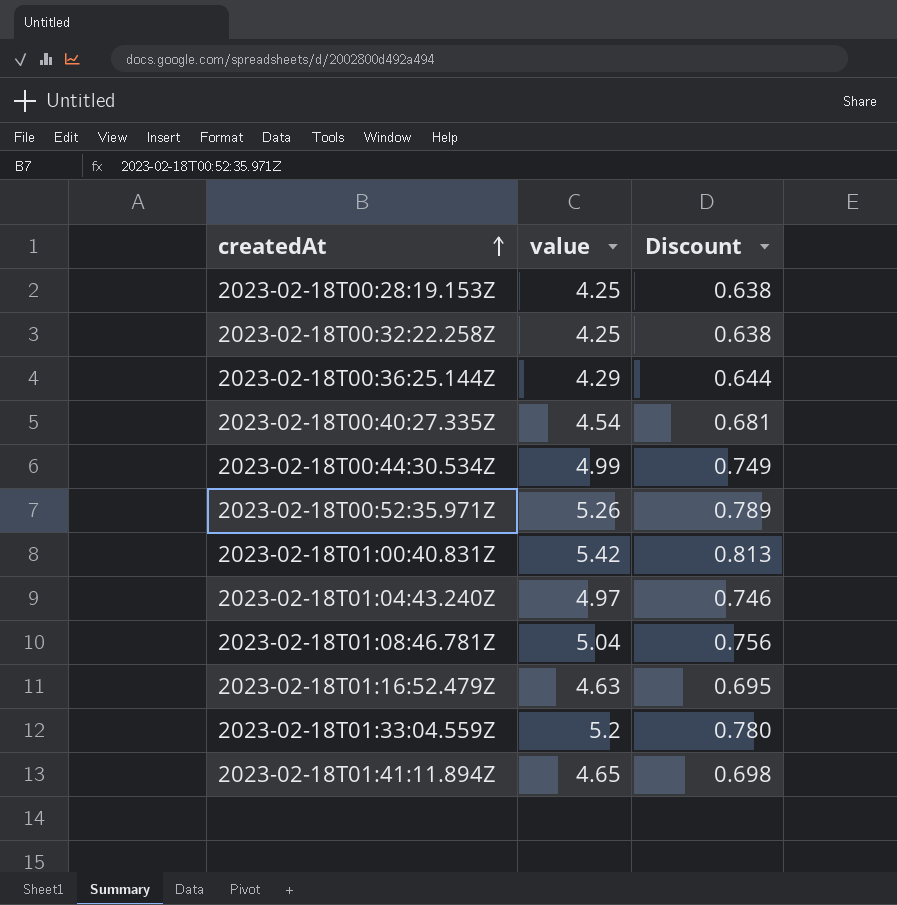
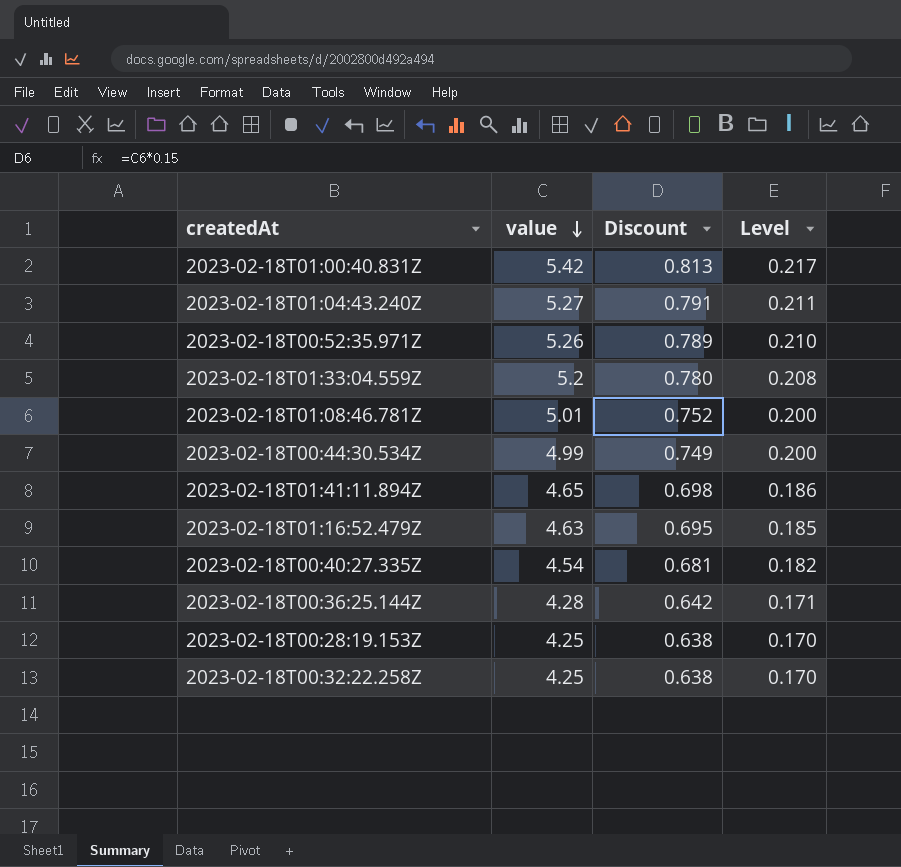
row order: createdAt ascending -> value descending
column Level | formula: none -> [value] * 0.04
2023-02-18T01:04:43.240Z | value: 4.97 -> 5.27
2023-02-18T01:04:43.240Z | Discount: 0.746 -> 0.791
2023-02-18T01:08:46.781Z | value: 5.04 -> 5.01
2023-02-18T01:08:46.781Z | Discount: 0.756 -> 0.752
2023-02-18T00:36:25.144Z | value: 4.29 -> 4.28
2023-02-18T00:36:25.144Z | Discount: 0.644 -> 0.642

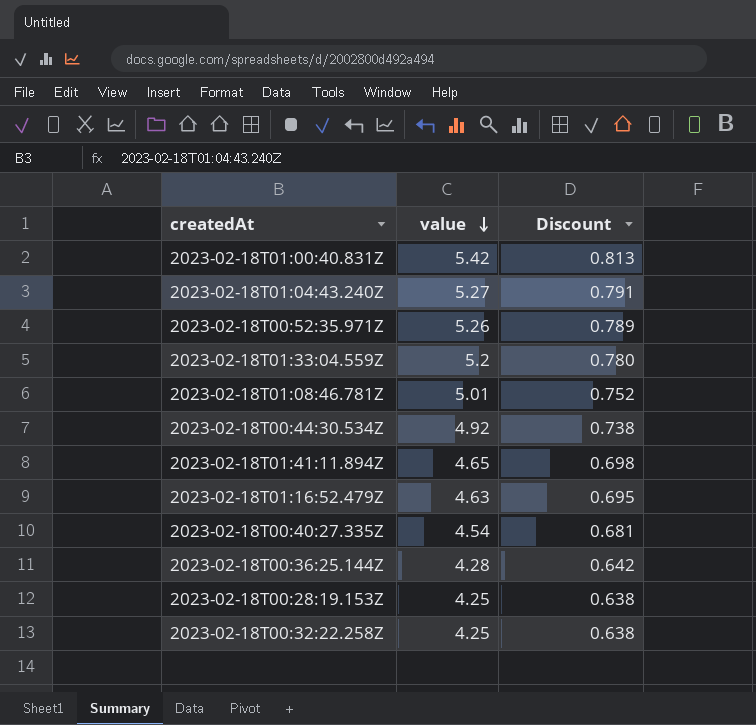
column Level | formula: [value] * 0.04 -> none
2023-02-18T00:44:30.534Z | value: 4.99 -> 4.92
2023-02-18T00:44:30.534Z | Discount: 0.749 -> 0.738

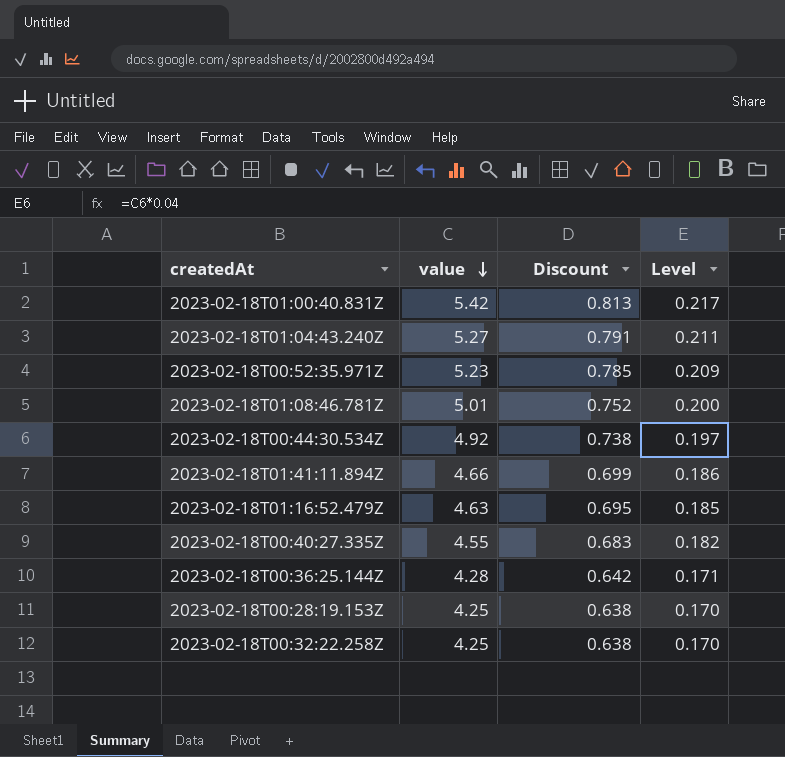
column Level | formula: none -> [value] * 0.04
row 2023-02-18T01:33:04.559Z: 5.2 | 0.780 -> none
2023-02-18T00:52:35.971Z | value: 5.26 -> 5.23
2023-02-18T00:52:35.971Z | Discount: 0.789 -> 0.785
2023-02-18T01:41:11.894Z | value: 4.65 -> 4.66
2023-02-18T01:41:11.894Z | Discount: 0.698 -> 0.699
2023-02-18T00:40:27.335Z | value: 4.54 -> 4.55
2023-02-18T00:40:27.335Z | Discount: 0.681 -> 0.683

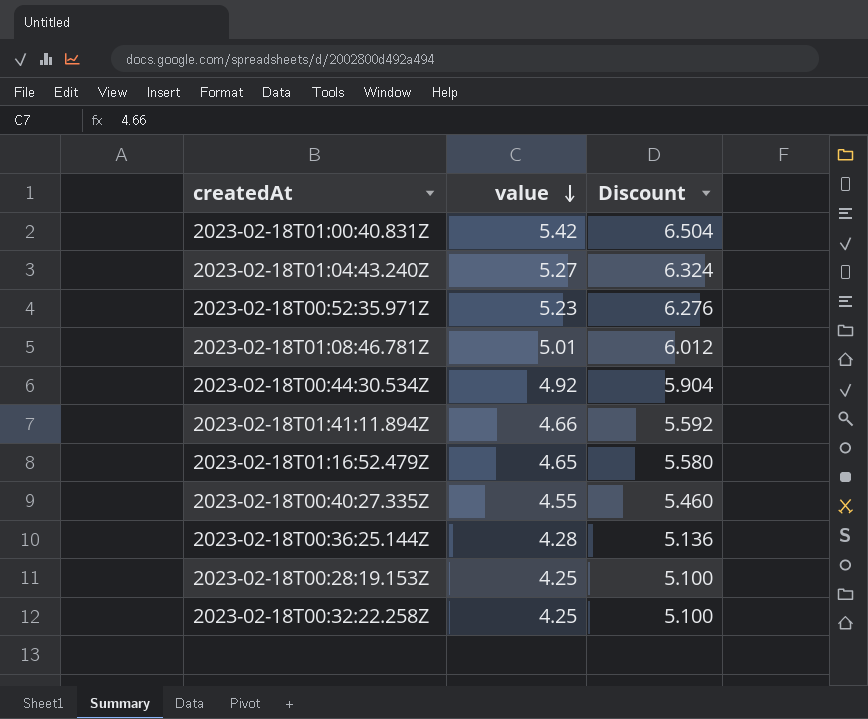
column Level | formula: [value] * 0.04 -> none
column Discount | formula: [value] * 0.15 -> [value] * 1.2
2023-02-18T01:16:52.479Z | value: 4.63 -> 4.65

